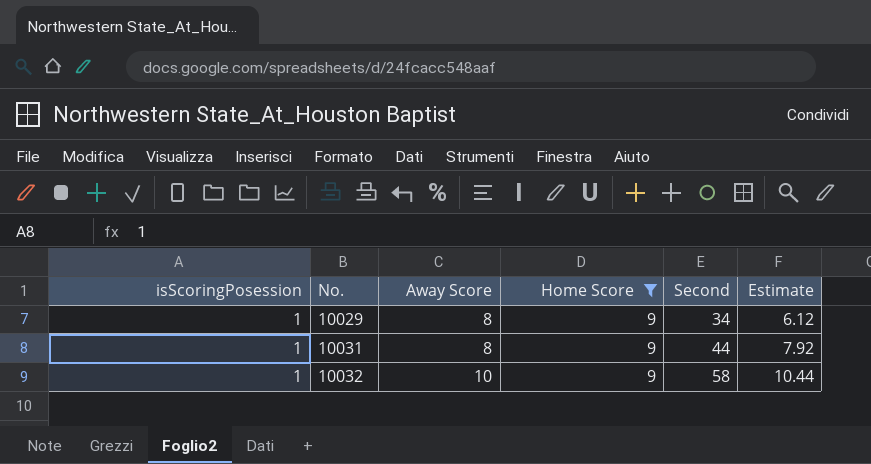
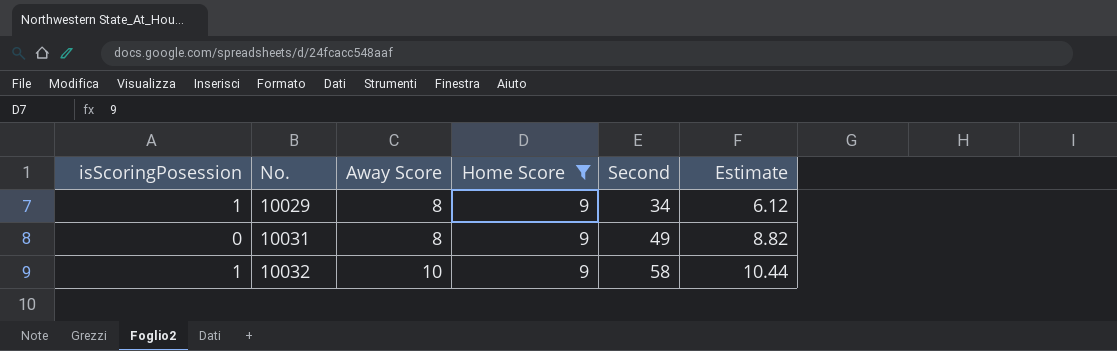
10031 | isScoringPosession: 1 -> 0
10031 | Second: 44 -> 49
10031 | Estimate: 7.92 -> 8.82

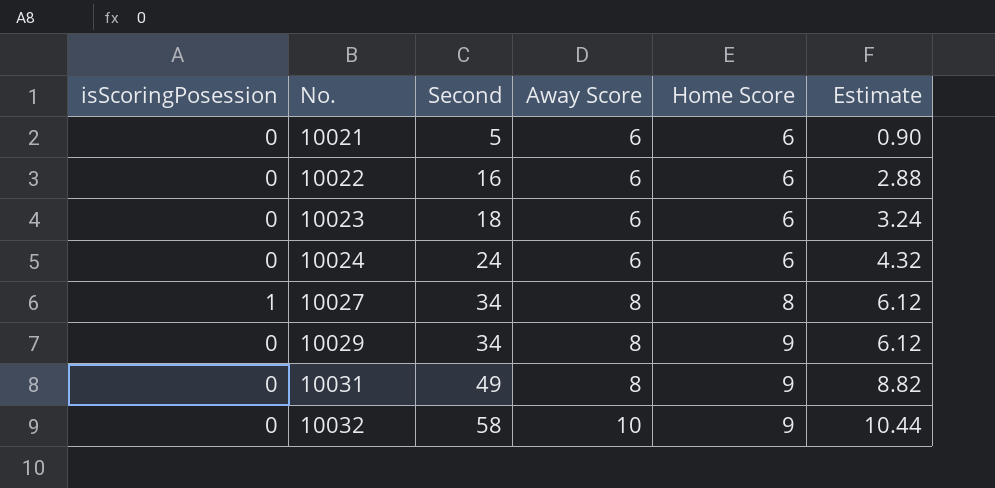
filter: Home Score = 9 -> none
column Second | position: 5 -> 3
10029 | isScoringPosession: 1 -> 0
10032 | isScoringPosession: 1 -> 0

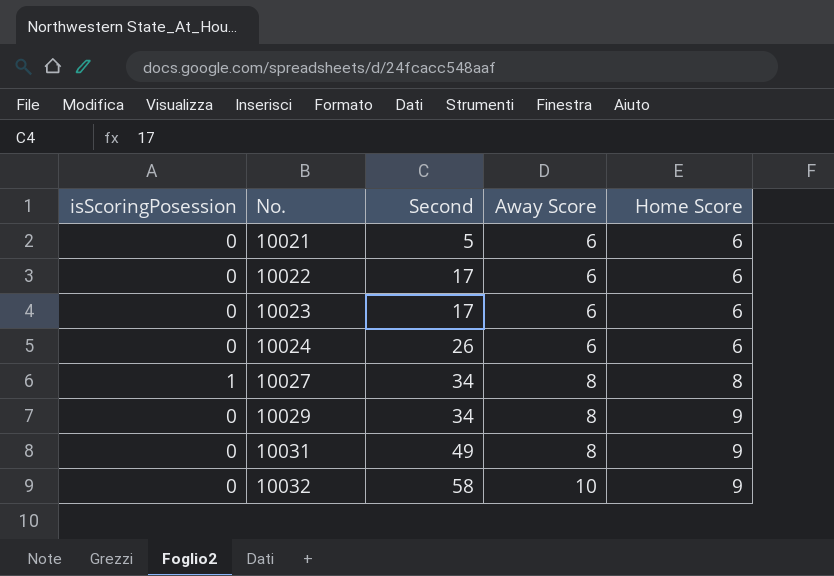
column Estimate | formula: [Second] * 0.18 -> none
10022 | Second: 16 -> 17
10023 | Second: 18 -> 17
10024 | Second: 24 -> 26

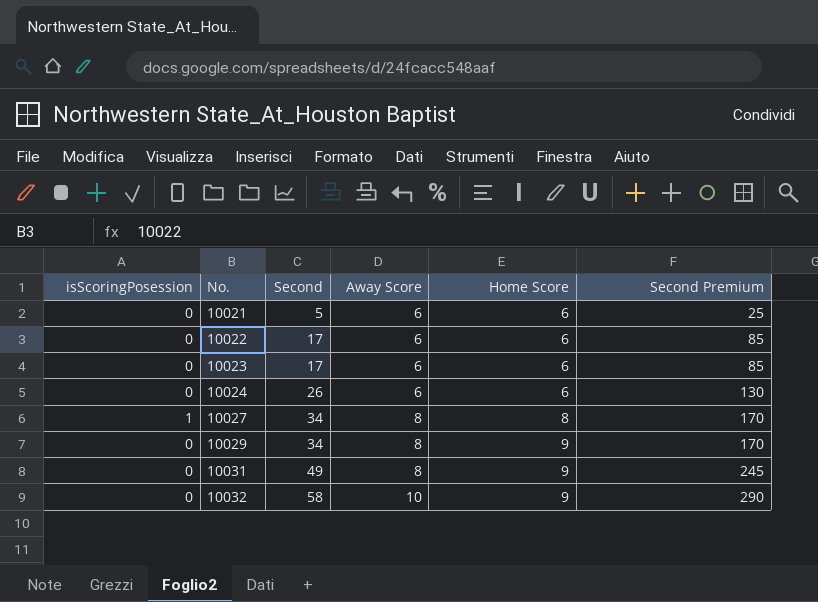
column Second Premium | formula: none -> [Second] * 5

